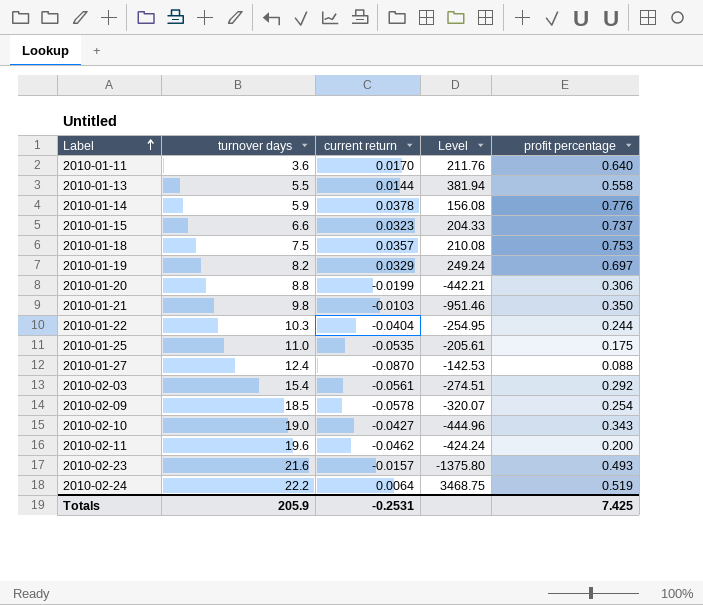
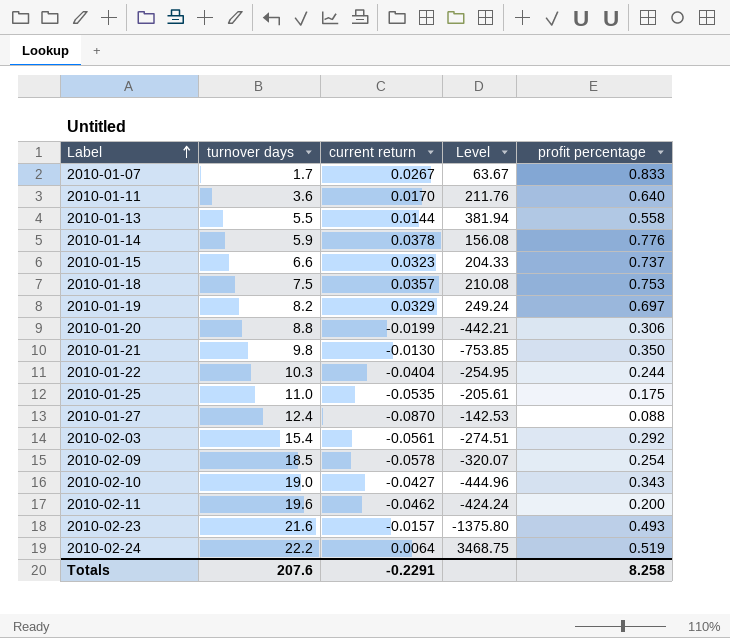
row 2010-01-07: none -> 1.7 | 0.0267 | 63.67 | 0.833
2010-01-21 | current return: -0.0103 -> -0.0130
2010-01-21 | Level: -951.46 -> -753.85
Totals | turnover days: 205.9 -> 207.6
Totals | current return: -0.2531 -> -0.2291
Totals | profit percentage: 7.425 -> 8.258

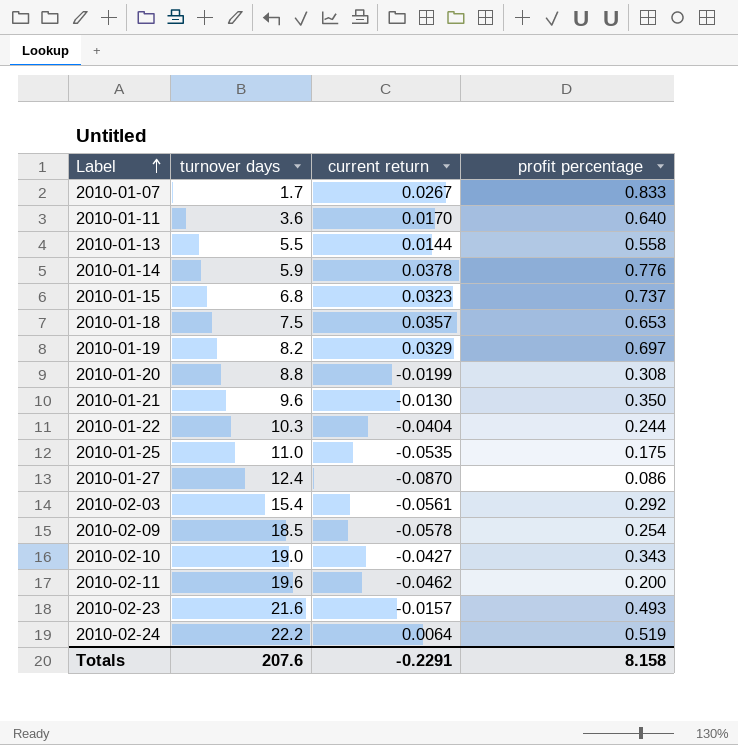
column Level | formula: [turnover days] / [current return] -> none
2010-01-15 | turnover days: 6.6 -> 6.8
2010-01-18 | profit percentage: 0.753 -> 0.653
2010-01-20 | profit percentage: 0.306 -> 0.308
2010-01-21 | turnover days: 9.8 -> 9.6
2010-01-27 | profit percentage: 0.088 -> 0.086
Totals | profit percentage: 8.258 -> 8.158

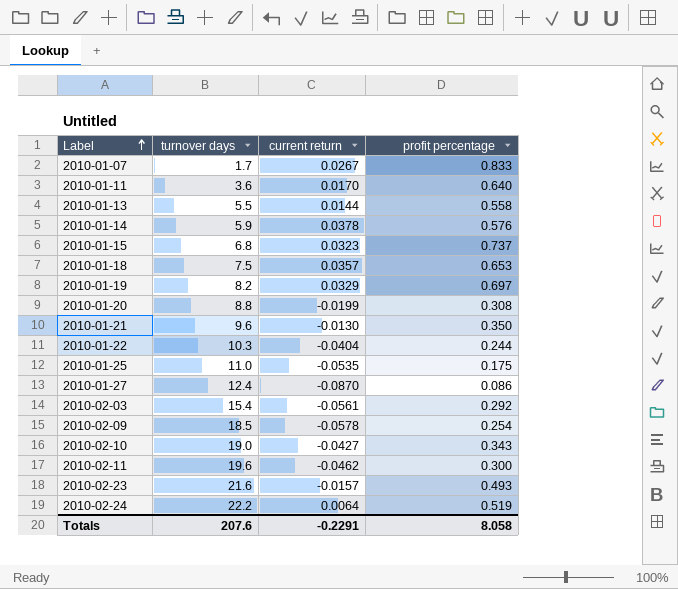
2010-01-14 | profit percentage: 0.776 -> 0.576
2010-02-11 | profit percentage: 0.200 -> 0.300
Totals | profit percentage: 8.158 -> 8.058

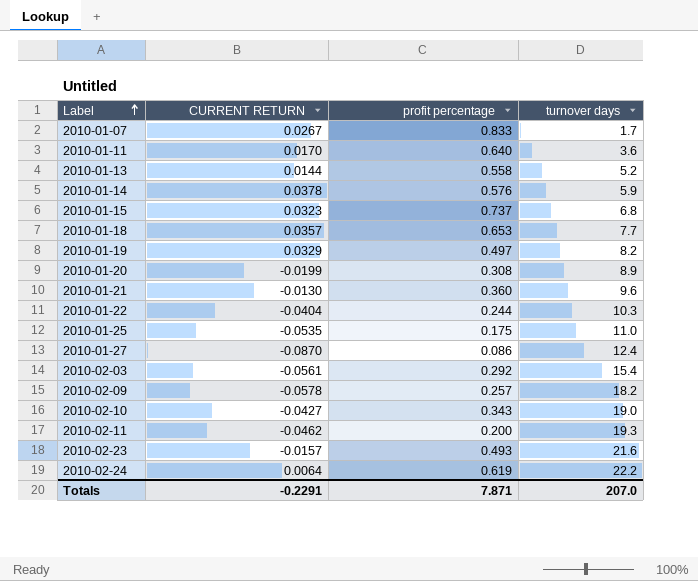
column name: current return -> CURRENT RETURN
column turnover days | position: 2 -> 4
2010-01-13 | turnover days: 5.5 -> 5.2
2010-01-18 | turnover days: 7.5 -> 7.7
2010-01-19 | profit percentage: 0.697 -> 0.497
2010-01-20 | turnover days: 8.8 -> 8.9
2010-01-21 | profit percentage: 0.350 -> 0.360
2010-02-09 | profit percentage: 0.254 -> 0.257
2010-02-09 | turnover days: 18.5 -> 18.2
2010-02-11 | profit percentage: 0.300 -> 0.200
2010-02-11 | turnover days: 19.6 -> 19.3
2010-02-24 | profit percentage: 0.519 -> 0.619
Totals | profit percentage: 8.058 -> 7.871
Totals | turnover days: 207.6 -> 207.0

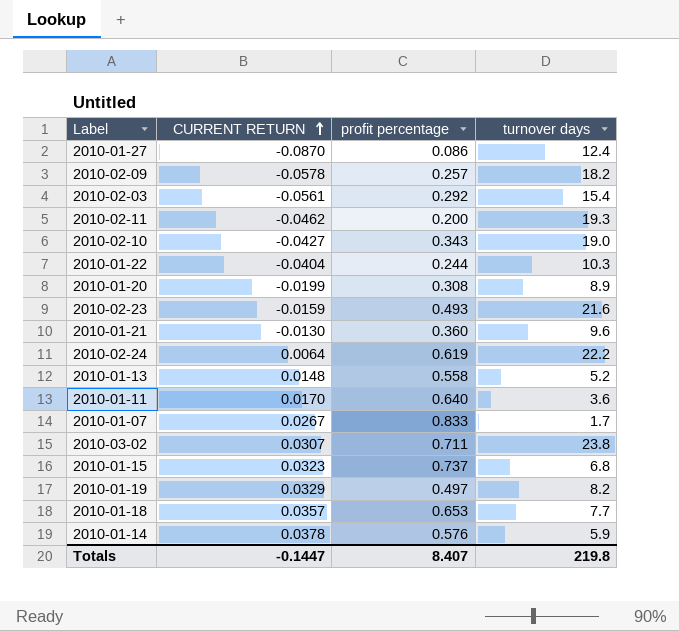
row order: Label ascending -> CURRENT RETURN ascending
row 2010-01-25: -0.0535 | 0.175 | 11.0 -> none
2010-02-23 | CURRENT RETURN: -0.0157 -> -0.0159
2010-01-13 | CURRENT RETURN: 0.0144 -> 0.0148
row 2010-03-02: none -> 0.0307 | 0.711 | 23.8
Totals | CURRENT RETURN: -0.2291 -> -0.1447
Totals | profit percentage: 7.871 -> 8.407
Totals | turnover days: 207.0 -> 219.8

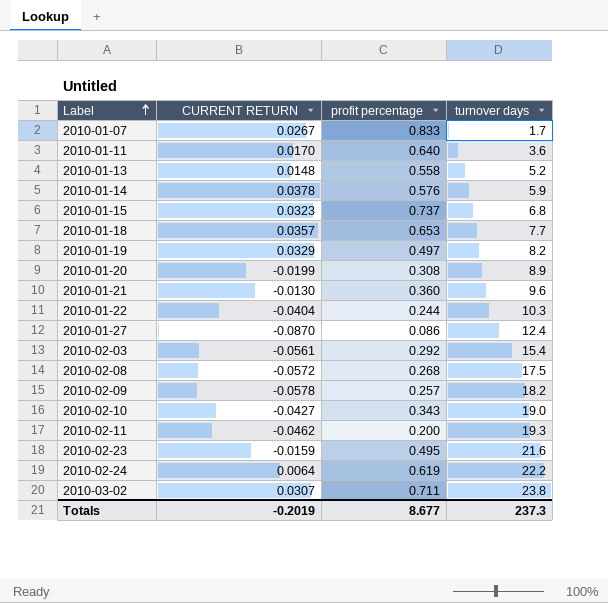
row order: CURRENT RETURN ascending -> Label ascending
row 2010-02-08: none -> -0.0572 | 0.268 | 17.5
2010-02-23 | profit percentage: 0.493 -> 0.495
Totals | CURRENT RETURN: -0.1447 -> -0.2019
Totals | profit percentage: 8.407 -> 8.677
Totals | turnover days: 219.8 -> 237.3

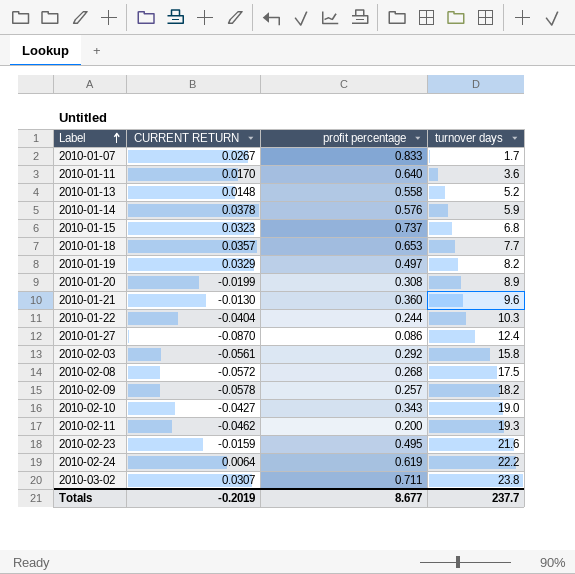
2010-02-03 | turnover days: 15.4 -> 15.8
Totals | turnover days: 237.3 -> 237.7

